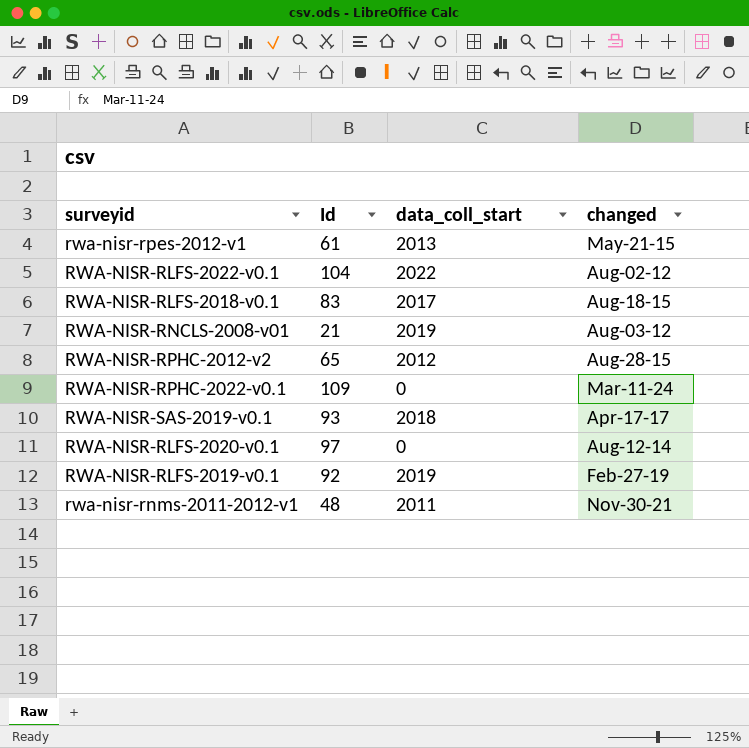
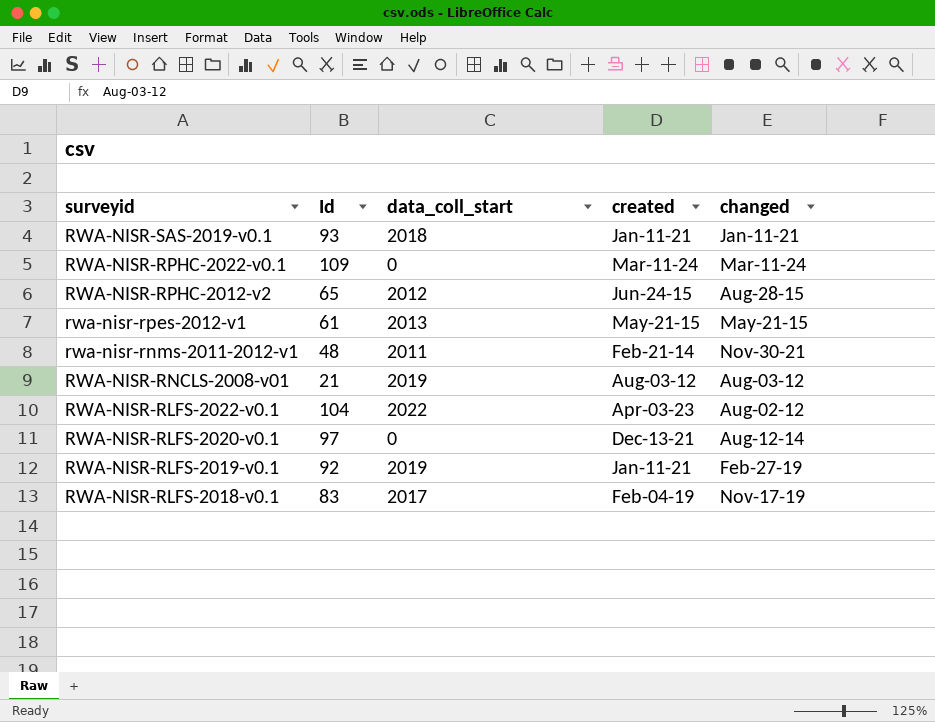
row order: none -> surveyid descending
column created | position: none -> 4
RWA-NISR-SAS-2019-v0.1 | changed: Apr-17-17 -> Jan-11-21
RWA-NISR-RLFS-2018-v0.1 | changed: Aug-18-15 -> Nov-17-19

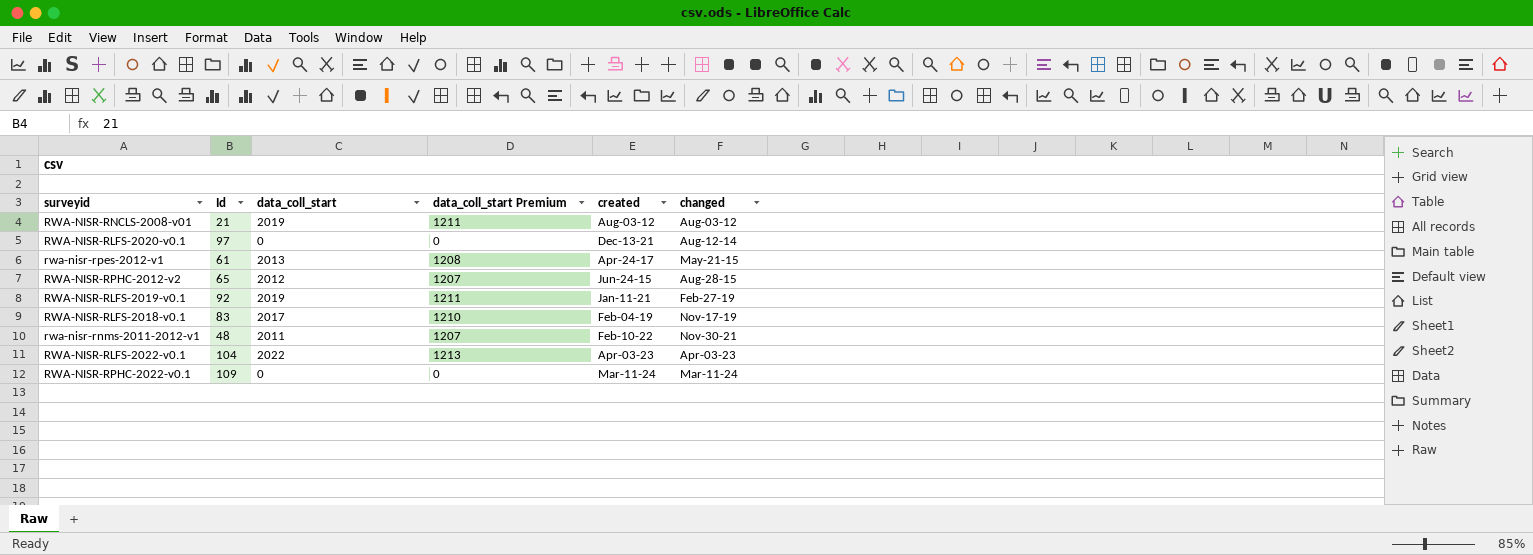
row order: surveyid descending -> changed ascending
column data_coll_start Premium | formula: none -> [data_coll_start] * 0.6
row RWA-NISR-SAS-2019-v0.1: 93 | 2018 | Jan-11-21 | Jan-11-21 -> none
rwa-nisr-rpes-2012-v1 | created: May-21-15 -> Apr-24-17
rwa-nisr-rnms-2011-2012-v1 | created: Feb-21-14 -> Feb-10-22
RWA-NISR-RLFS-2022-v0.1 | changed: Aug-02-12 -> Apr-03-23

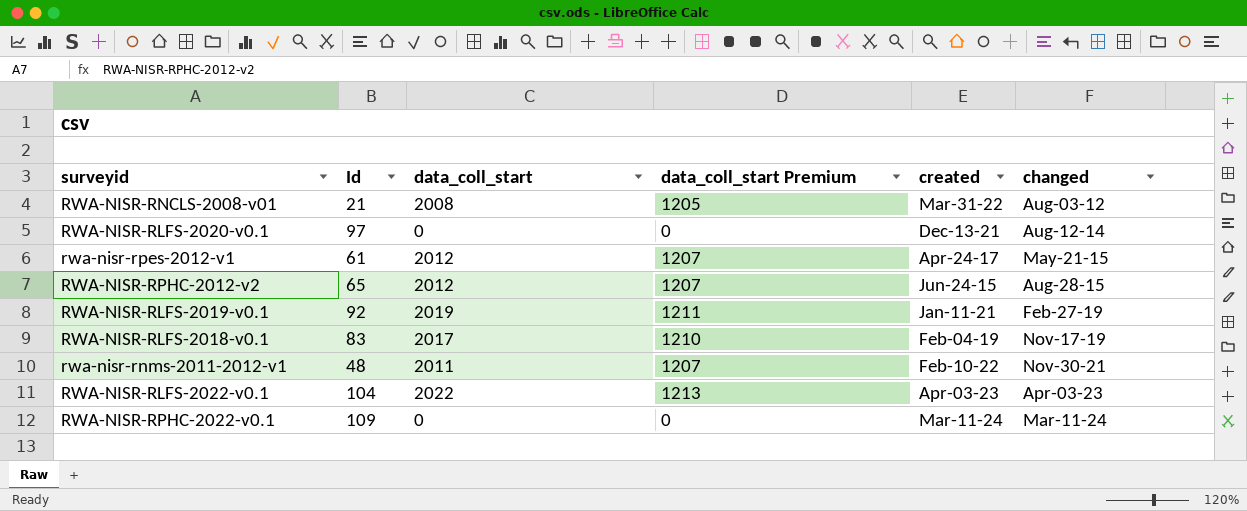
RWA-NISR-RNCLS-2008-v01 | data_coll_start: 2019 -> 2008
RWA-NISR-RNCLS-2008-v01 | data_coll_start Premium: 1211 -> 1205
RWA-NISR-RNCLS-2008-v01 | created: Aug-03-12 -> Mar-31-22
rwa-nisr-rpes-2012-v1 | data_coll_start: 2013 -> 2012
rwa-nisr-rpes-2012-v1 | data_coll_start Premium: 1208 -> 1207

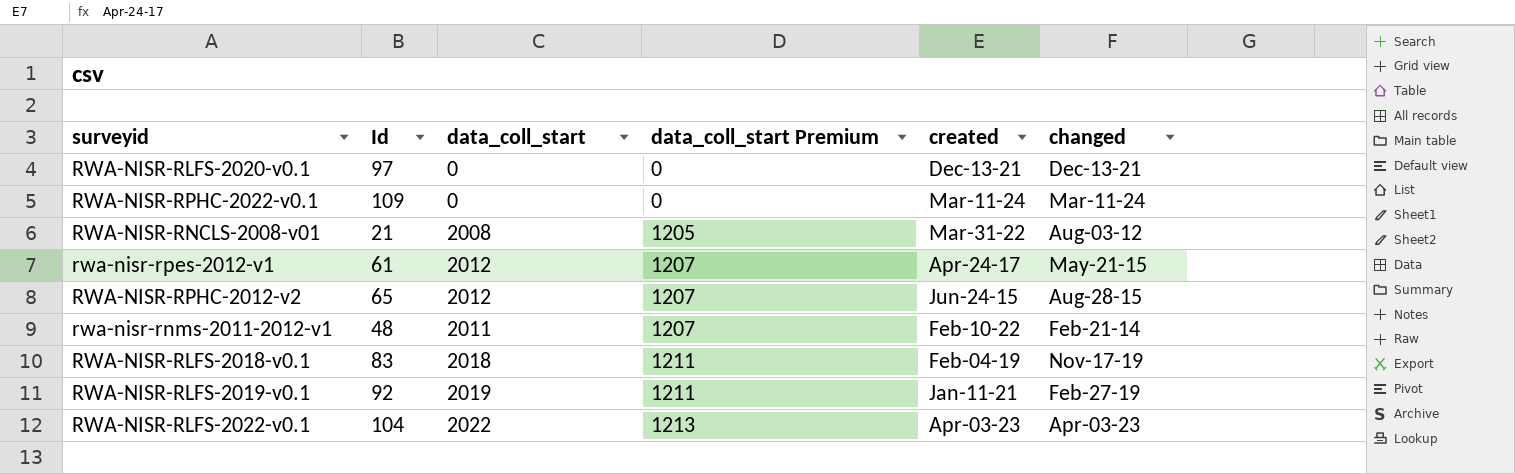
row order: changed ascending -> data_coll_start Premium ascending
RWA-NISR-RLFS-2020-v0.1 | changed: Aug-12-14 -> Dec-13-21
rwa-nisr-rnms-2011-2012-v1 | changed: Nov-30-21 -> Feb-21-14
RWA-NISR-RLFS-2018-v0.1 | data_coll_start: 2017 -> 2018
RWA-NISR-RLFS-2018-v0.1 | data_coll_start Premium: 1210 -> 1211

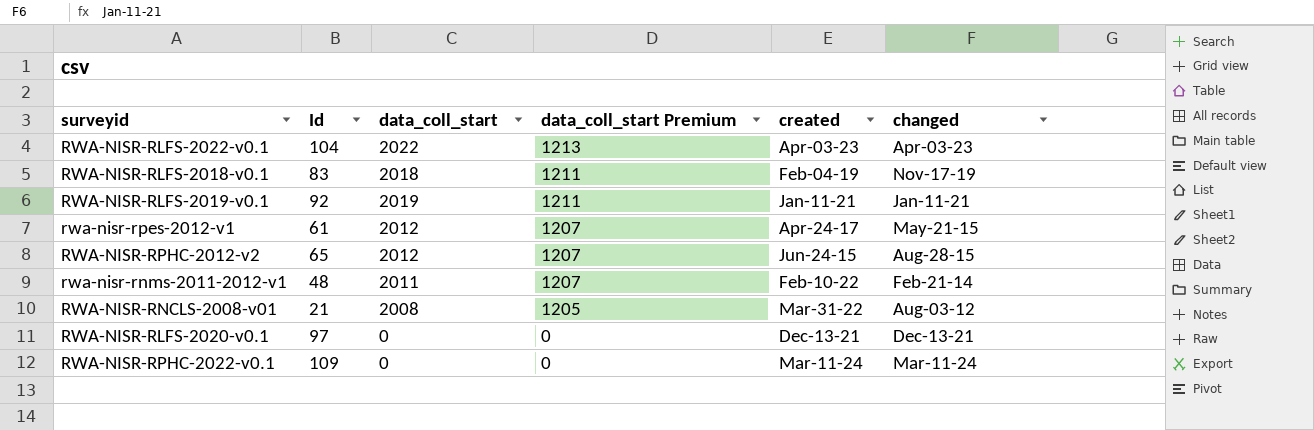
row order: data_coll_start Premium ascending -> data_coll_start Premium descending
RWA-NISR-RLFS-2019-v0.1 | changed: Feb-27-19 -> Jan-11-21

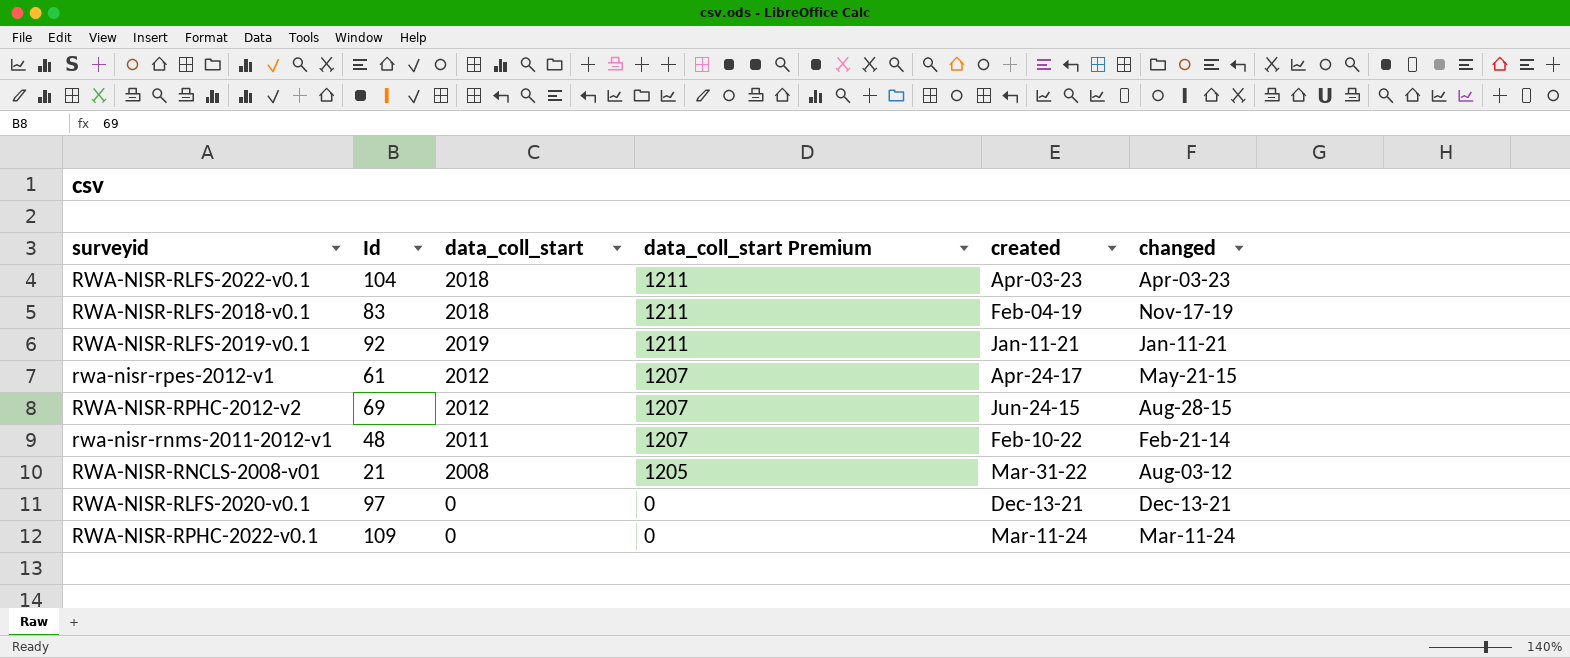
RWA-NISR-RLFS-2022-v0.1 | data_coll_start: 2022 -> 2018
RWA-NISR-RLFS-2022-v0.1 | data_coll_start Premium: 1213 -> 1211
RWA-NISR-RPHC-2012-v2 | Id: 65 -> 69

